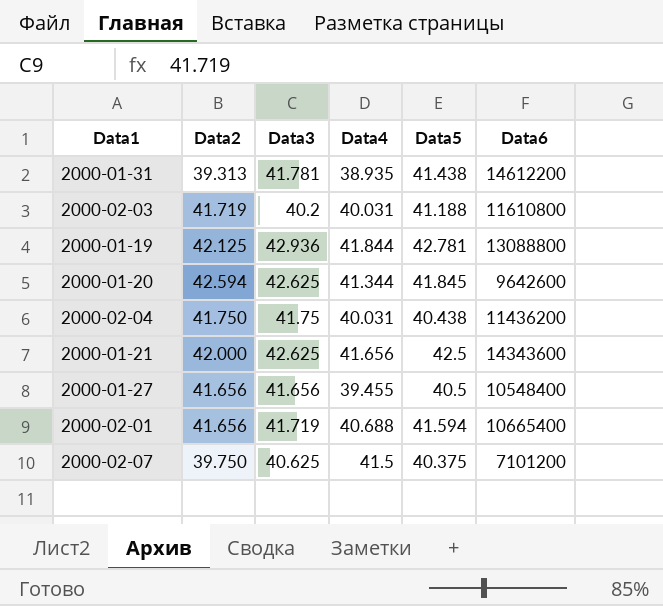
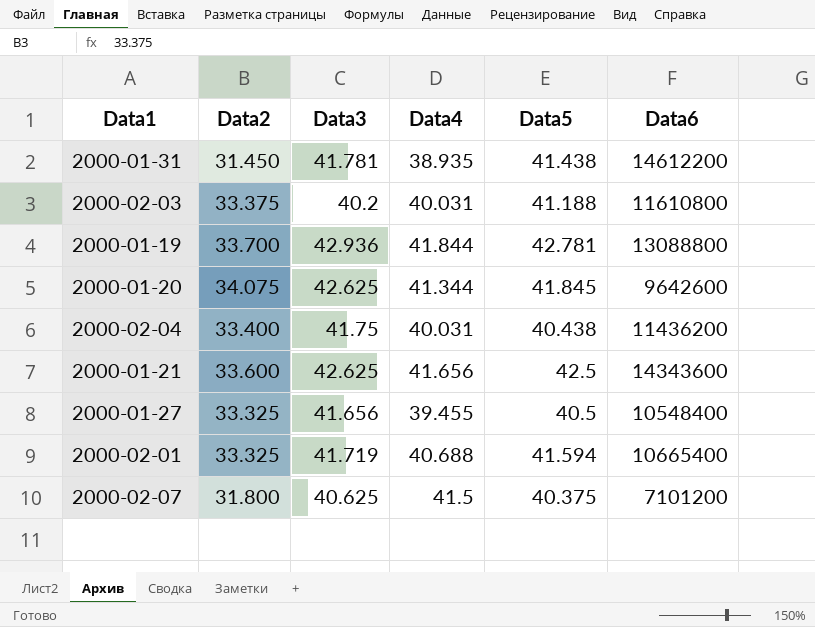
2000-01-31 | Data2: 39.313 -> 31.450
2000-02-03 | Data2: 41.719 -> 33.375
2000-01-19 | Data2: 42.125 -> 33.700
2000-01-20 | Data2: 42.594 -> 34.075
2000-02-04 | Data2: 41.750 -> 33.400
2000-01-21 | Data2: 42.000 -> 33.600
2000-01-27 | Data2: 41.656 -> 33.325
2000-02-01 | Data2: 41.656 -> 33.325
2000-02-07 | Data2: 39.750 -> 31.800

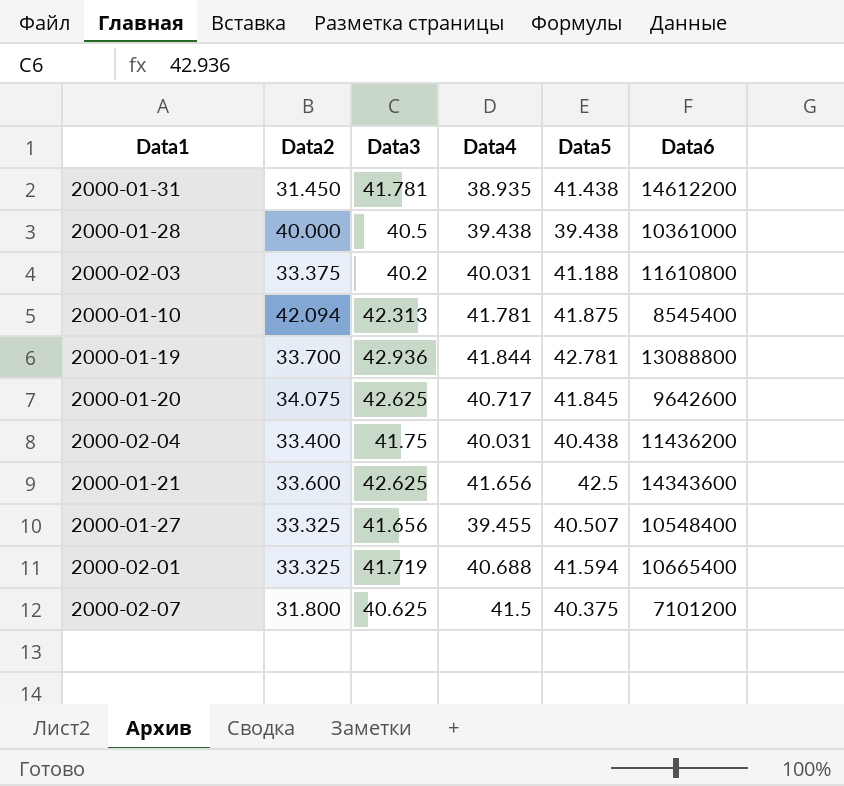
row 2000-01-28: none -> 40.000 | 40.5 | 39.438 | 39.438 | 10361000
row 2000-01-10: none -> 42.094 | 42.313 | 41.781 | 41.875 | 8545400
2000-01-20 | Data4: 41.344 -> 40.717
2000-01-27 | Data5: 40.5 -> 40.507

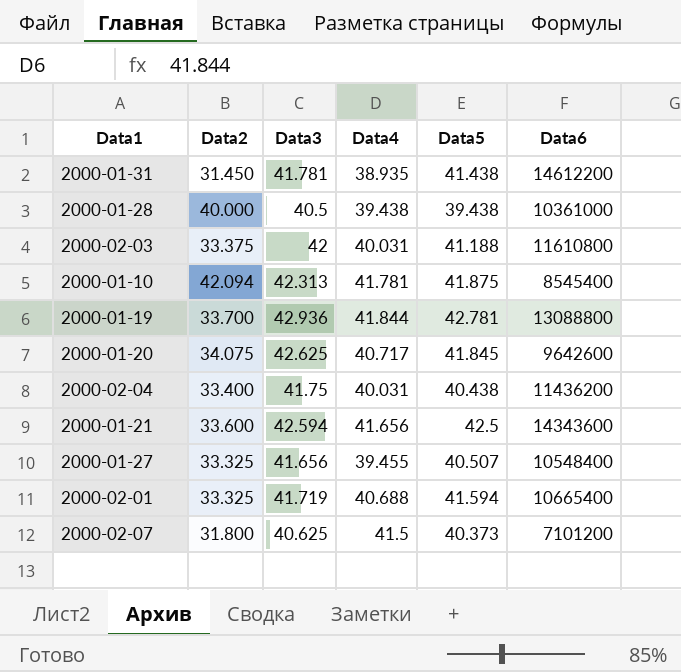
2000-02-03 | Data3: 40.2 -> 42
2000-01-21 | Data3: 42.625 -> 42.594
2000-02-07 | Data5: 40.375 -> 40.373

